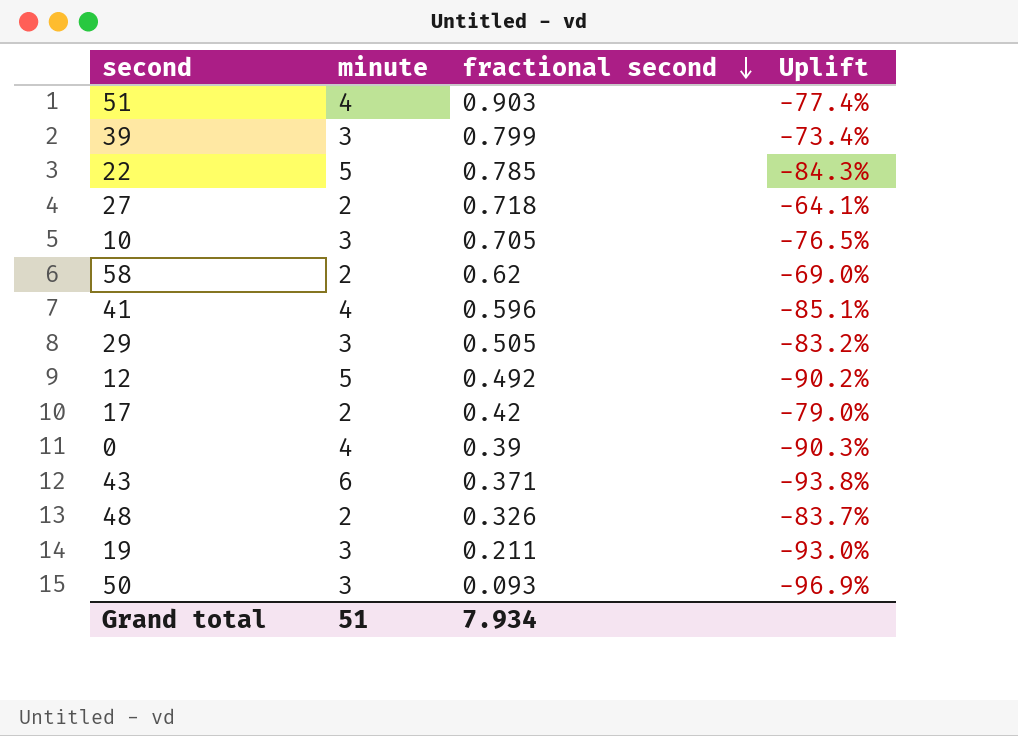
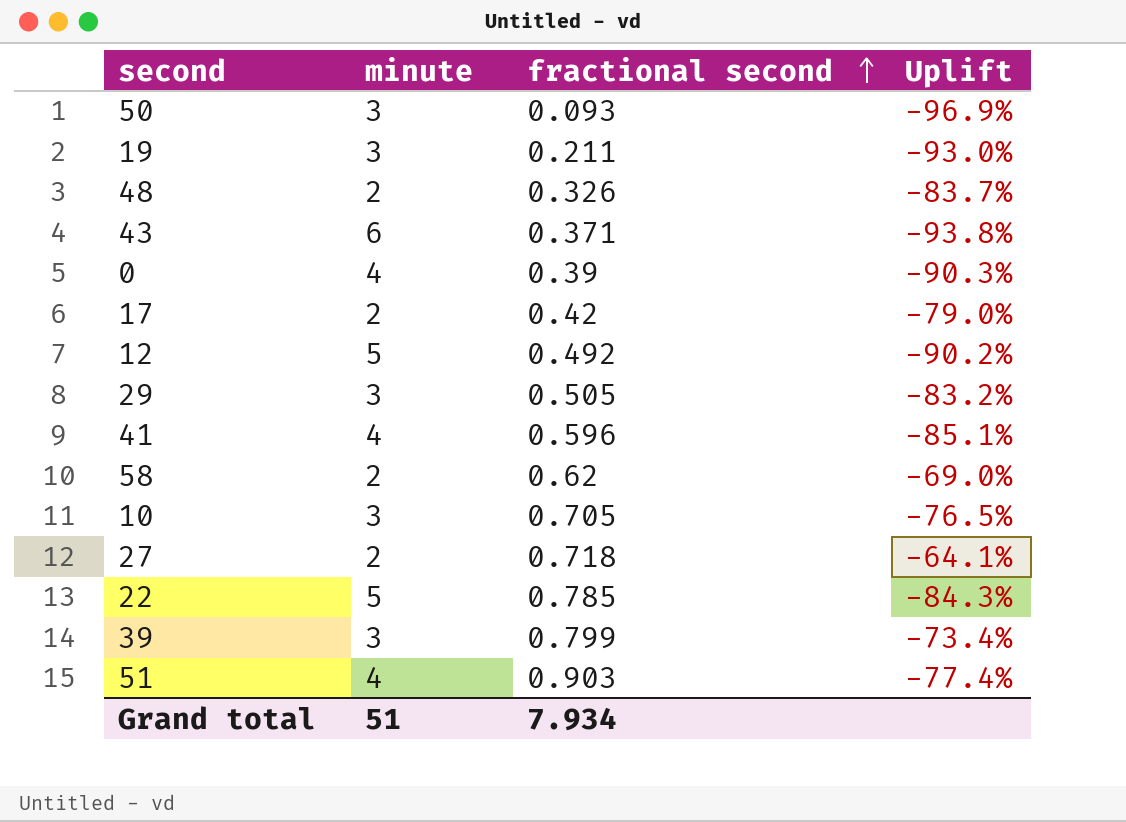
row order: fractional second descending -> fractional second ascending

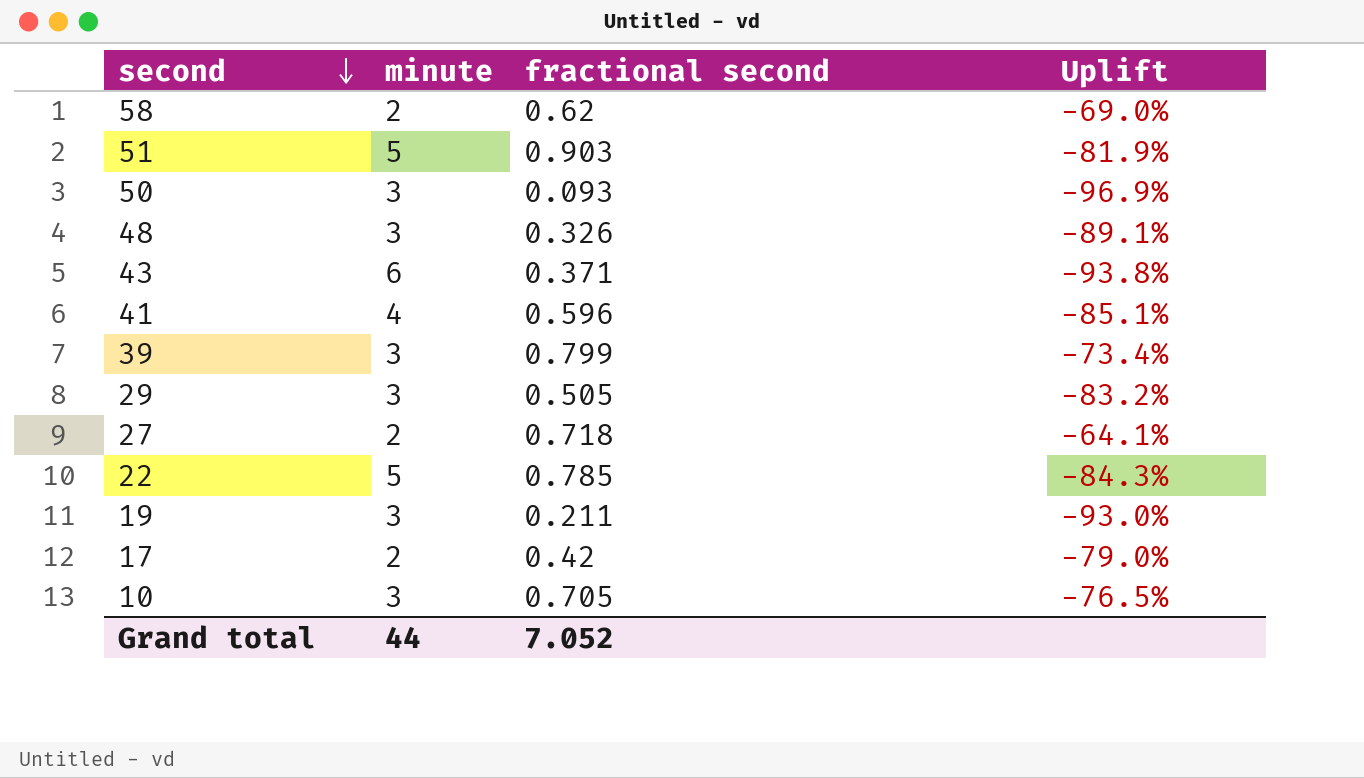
row order: fractional second ascending -> second descending
row 0: 4 | 0.39 | -90.3% -> none
row 12: 5 | 0.492 | -90.2% -> none
51 | minute: 4 -> 5
51 | Uplift: -77.4% -> -81.9%
48 | minute: 2 -> 3
48 | Uplift: -83.7% -> -89.1%
Grand total | minute: 51 -> 44
Grand total | fractional second: 7.934 -> 7.052

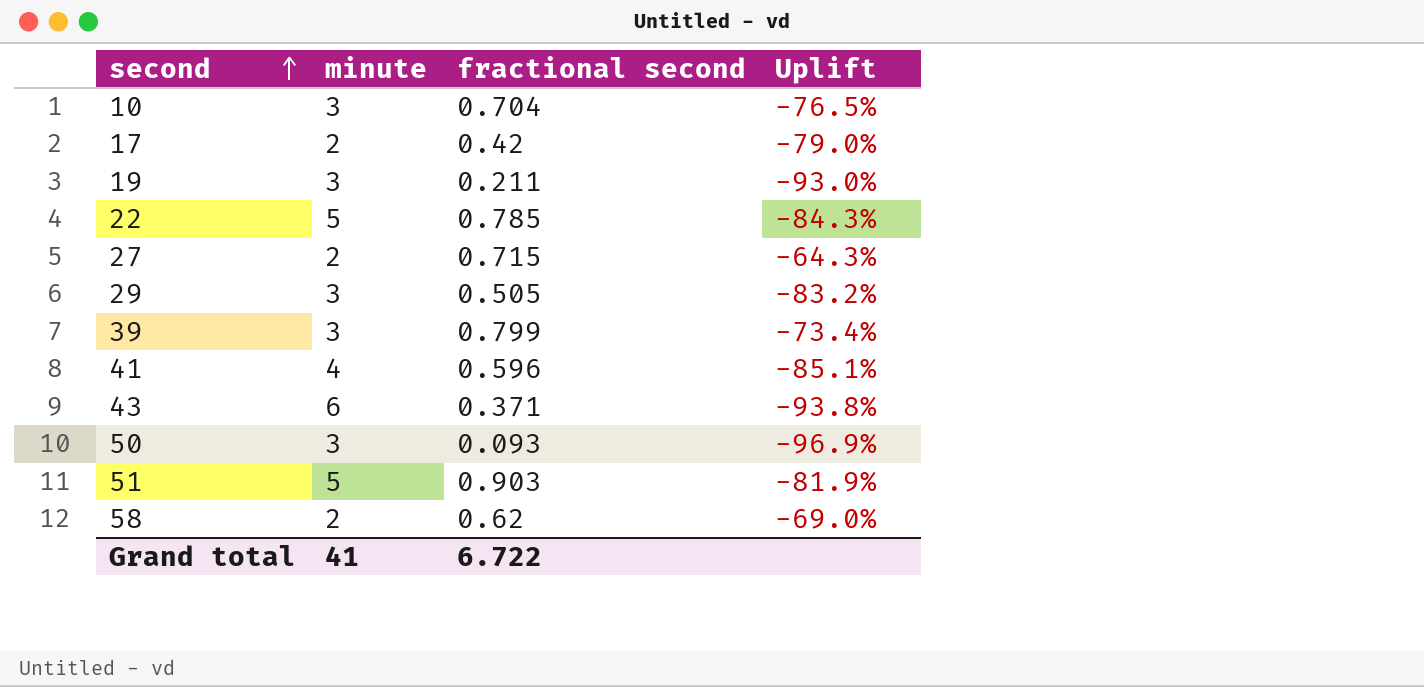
row order: second descending -> second ascending
row 48: 3 | 0.326 | -89.1% -> none
10 | fractional second: 0.705 -> 0.704
27 | fractional second: 0.718 -> 0.715
27 | Uplift: -64.1% -> -64.3%
Grand total | minute: 44 -> 41
Grand total | fractional second: 7.052 -> 6.722

